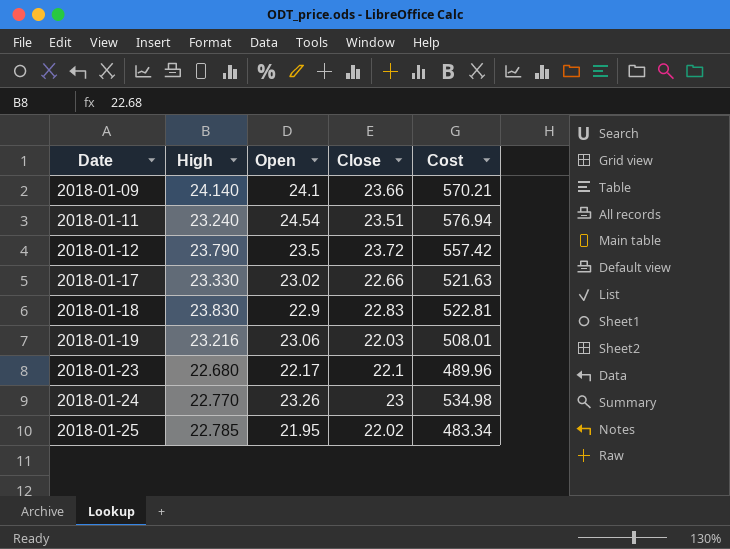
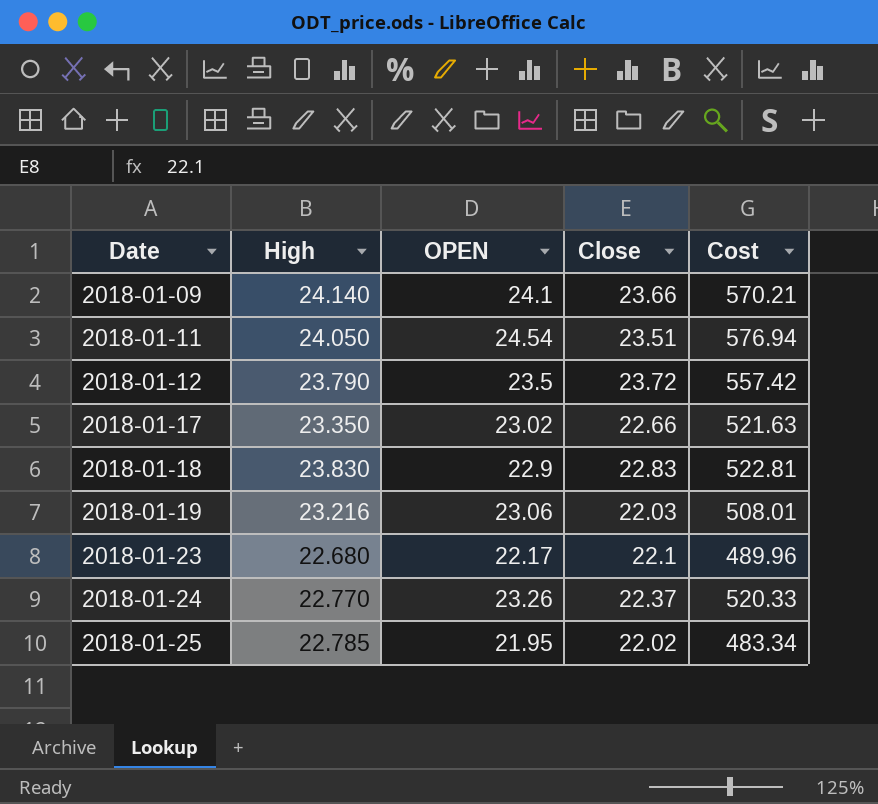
column name: Open -> OPEN
2018-01-11 | High: 23.240 -> 24.050
2018-01-17 | High: 23.330 -> 23.350
2018-01-24 | Close: 23 -> 22.37
2018-01-24 | Cost: 534.98 -> 520.33

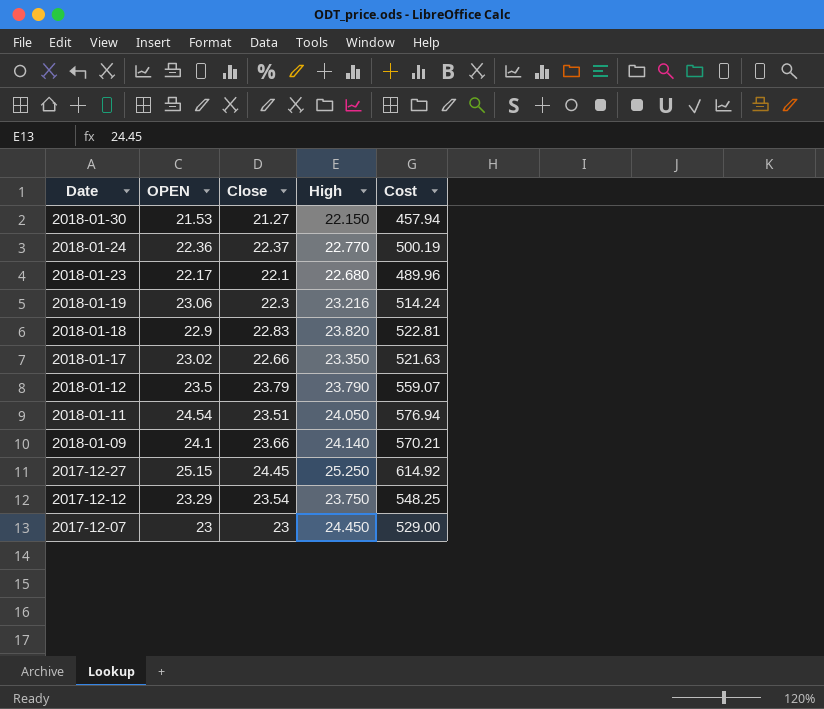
row order: Date ascending -> Date descending
column High | position: 2 -> 4
row 2018-01-25: 22.785 | 21.95 | 22.02 | 483.34 -> none
row 2018-01-30: none -> 21.53 | 21.27 | 22.150 | 457.94
2018-01-24 | OPEN: 23.26 -> 22.36
2018-01-24 | Cost: 520.33 -> 500.19
2018-01-19 | Close: 22.03 -> 22.3
2018-01-19 | Cost: 508.01 -> 514.24
2018-01-18 | High: 23.830 -> 23.820
2018-01-12 | Close: 23.72 -> 23.79
2018-01-12 | Cost: 557.42 -> 559.07
row 2017-12-27: none -> 25.15 | 24.45 | 25.250 | 614.92
row 2017-12-12: none -> 23.29 | 23.54 | 23.750 | 548.25
row 2017-12-07: none -> 23 | 23 | 24.450 | 529.00

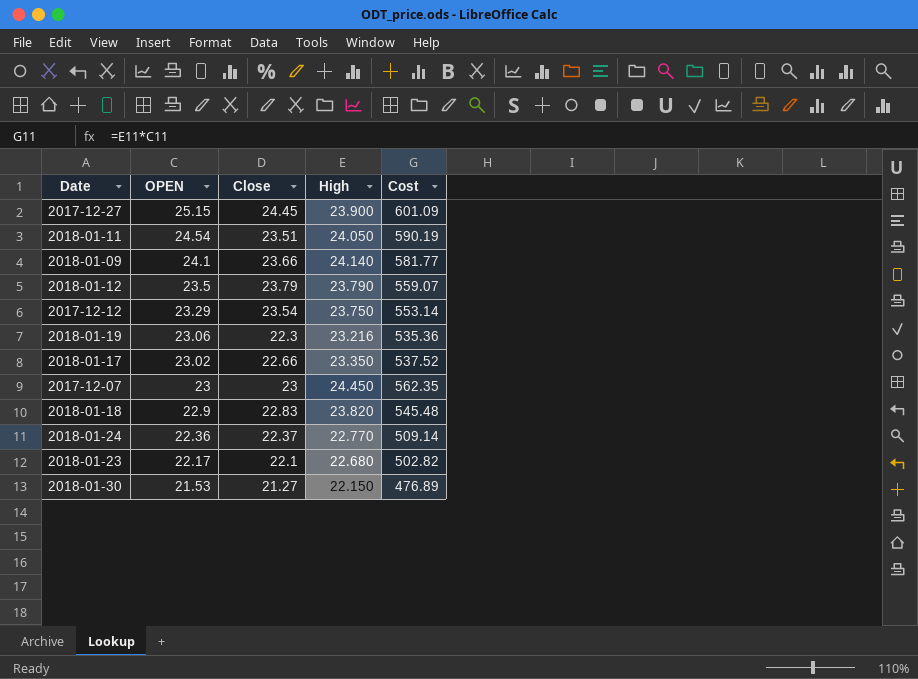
row order: Date descending -> OPEN descending
column Cost | formula: [OPEN] * [Close] -> [OPEN] * [High]
2017-12-27 | High: 25.250 -> 23.900

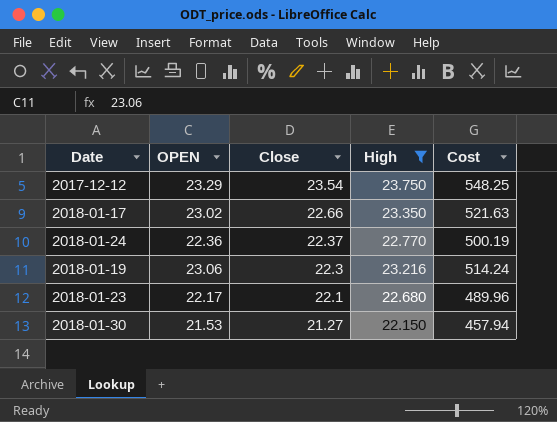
filter: none -> High <= 23.750
row order: OPEN descending -> Close descending
column Cost | formula: [OPEN] * [High] -> [OPEN] * [Close]

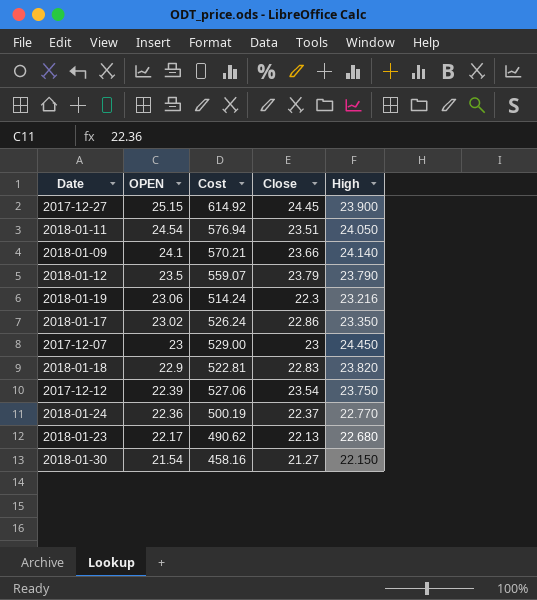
filter: High <= 23.750 -> none
row order: Close descending -> OPEN descending
column Cost | position: 5 -> 3
2018-01-17 | Cost: 521.63 -> 526.24
2018-01-17 | Close: 22.66 -> 22.86
2017-12-12 | OPEN: 23.29 -> 22.39
2017-12-12 | Cost: 548.25 -> 527.06
2018-01-23 | Cost: 489.96 -> 490.62
2018-01-23 | Close: 22.1 -> 22.13
2018-01-30 | OPEN: 21.53 -> 21.54
2018-01-30 | Cost: 457.94 -> 458.16

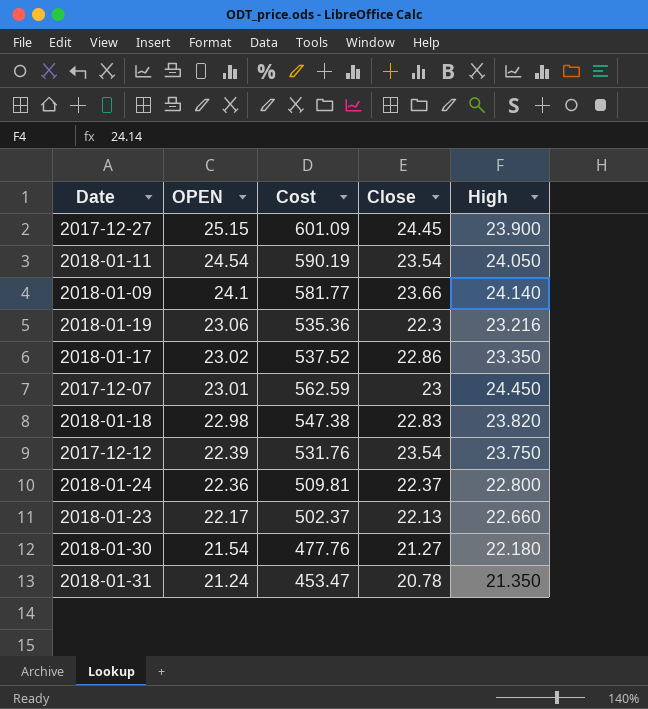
column Cost | formula: [OPEN] * [Close] -> [OPEN] * [High]
row 2018-01-12: 23.5 | 559.07 | 23.79 | 23.790 -> none
2018-01-11 | Close: 23.51 -> 23.54
2017-12-07 | OPEN: 23 -> 23.01
2018-01-18 | OPEN: 22.9 -> 22.98
2018-01-24 | High: 22.770 -> 22.800
2018-01-23 | High: 22.680 -> 22.660
2018-01-30 | High: 22.150 -> 22.180
row 2018-01-31: none -> 21.24 | 453.47 | 20.78 | 21.350

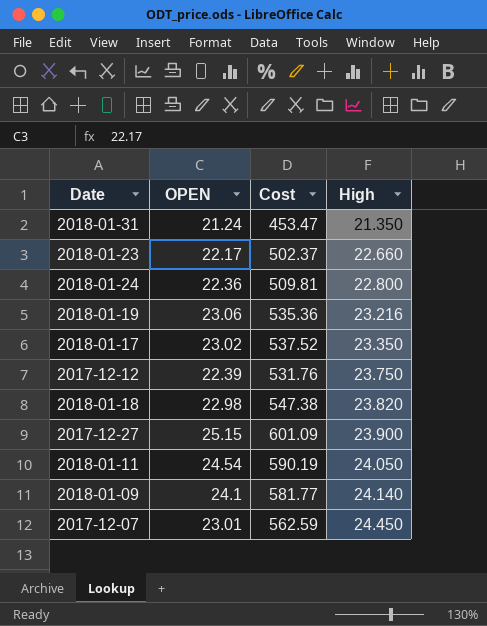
row order: OPEN descending -> High ascending
column Close | position: 4 -> none
row 2018-01-30: 21.54 | 477.76 | 21.27 | 22.180 -> none

